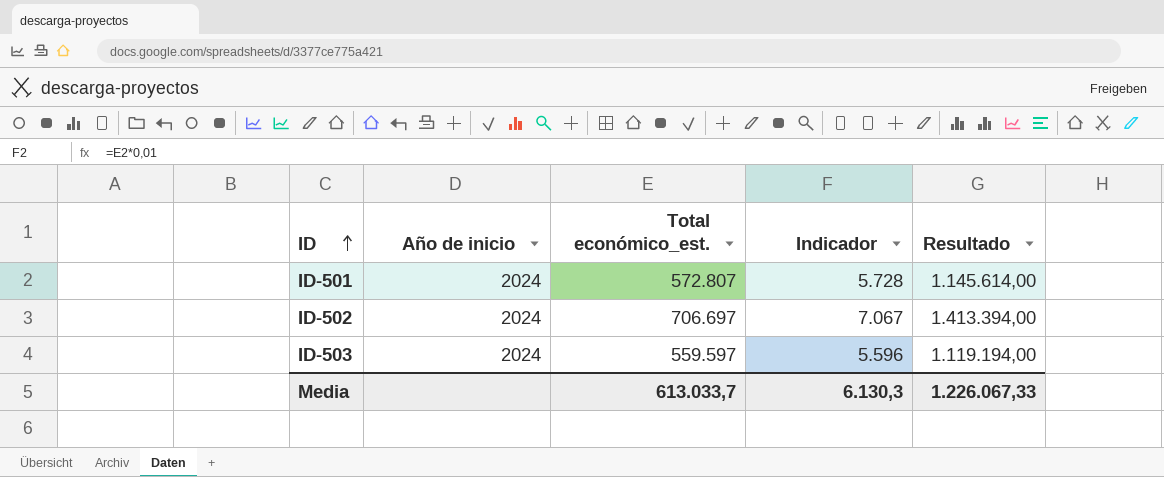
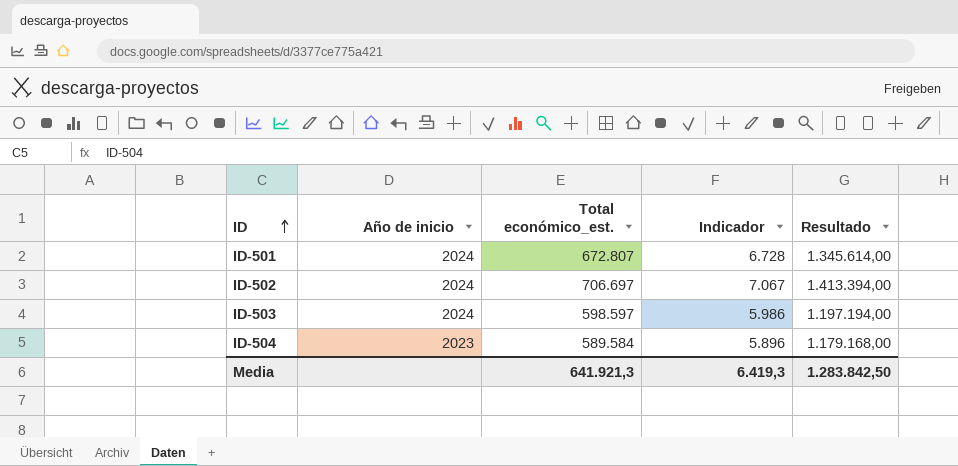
ID-501 | Total económico_est.: 572.807 -> 672.807
ID-501 | Indicador: 5.728 -> 6.728
ID-501 | Resultado: 1.145.614,00 -> 1.345.614,00
ID-503 | Total económico_est.: 559.597 -> 598.597
ID-503 | Indicador: 5.596 -> 5.986
ID-503 | Resultado: 1.119.194,00 -> 1.197.194,00
row ID-504: none -> 2023 | 589.584 | 5.896 | 1.179.168,00
Media | Total económico_est.: 613.033,7 -> 641.921,3
Media | Indicador: 6.130,3 -> 6.419,3
Media | Resultado: 1.226.067,33 -> 1.283.842,50

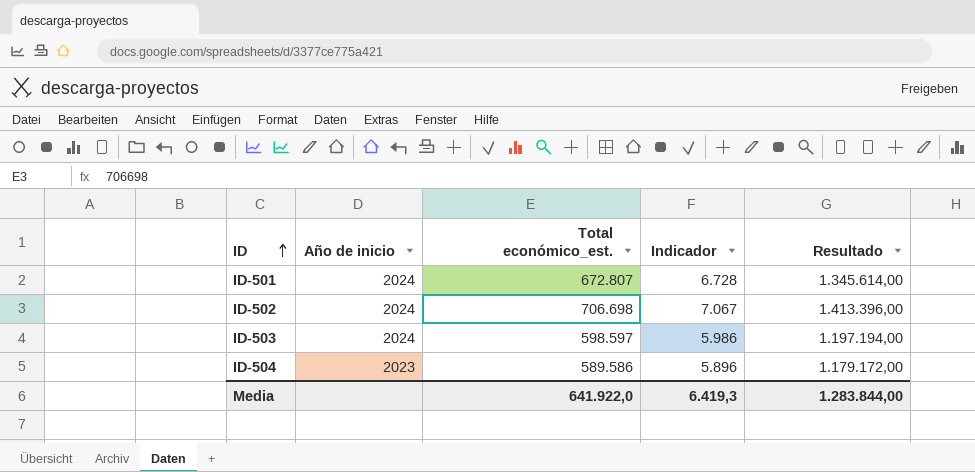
ID-502 | Total económico_est.: 706.697 -> 706.698
ID-502 | Resultado: 1.413.394,00 -> 1.413.396,00
ID-504 | Total económico_est.: 589.584 -> 589.586
ID-504 | Resultado: 1.179.168,00 -> 1.179.172,00
Media | Total económico_est.: 641.921,3 -> 641.922,0
Media | Resultado: 1.283.842,50 -> 1.283.844,00

